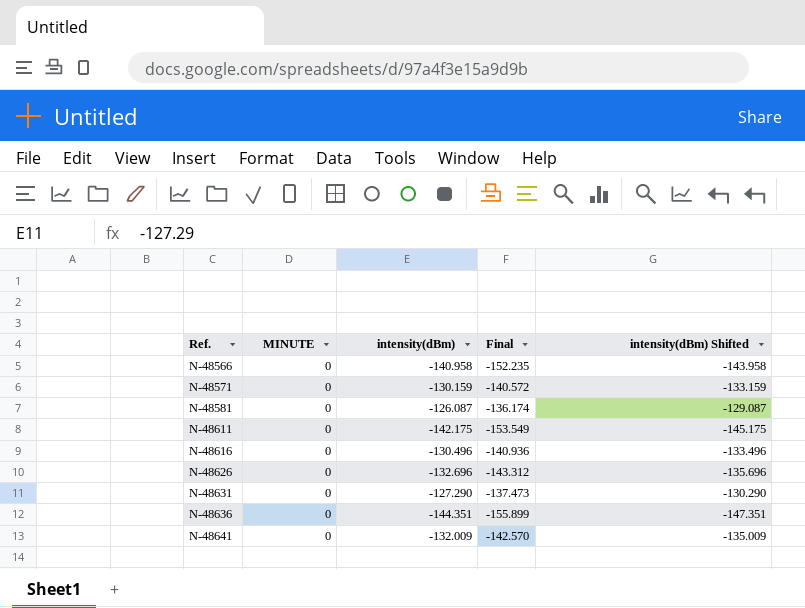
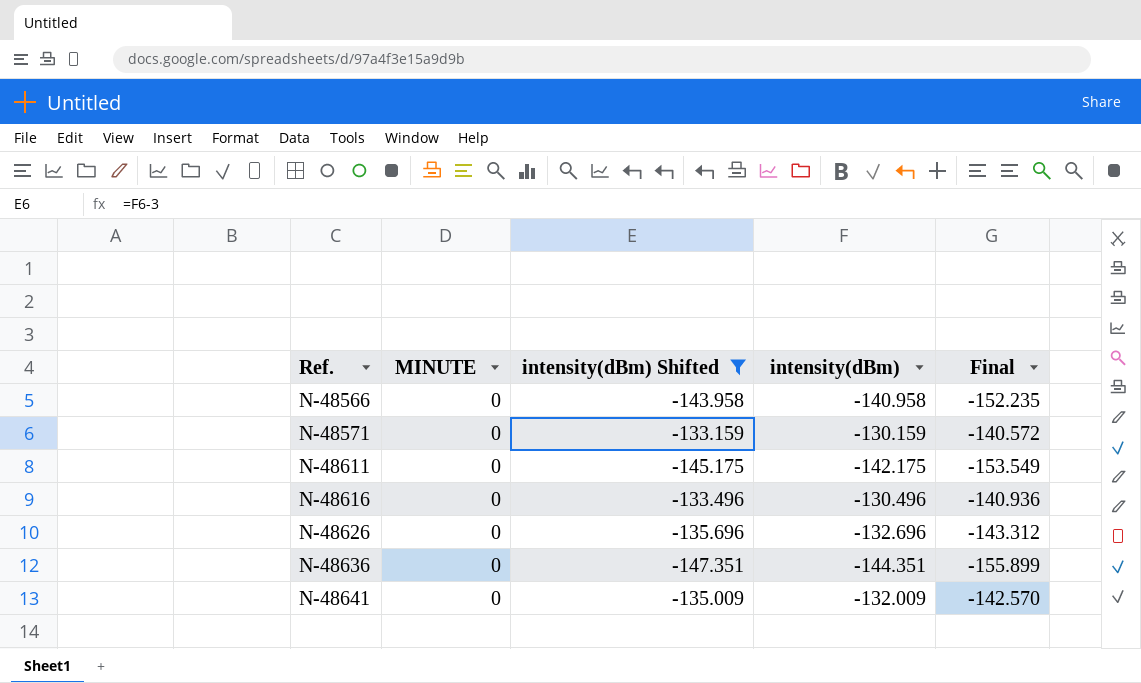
filter: none -> intensity(dBm) Shifted <= -133.159
column intensity(dBm) Shifted | position: 5 -> 3

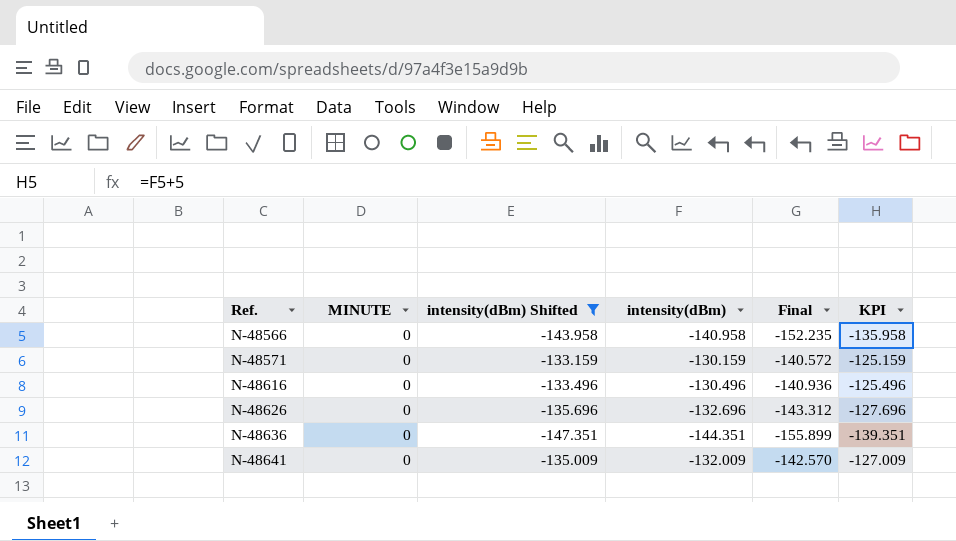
column KPI | formula: none -> [intensity(dBm)] + 5
row N-48611: 0 | -145.175 | -142.175 | -153.549 -> none

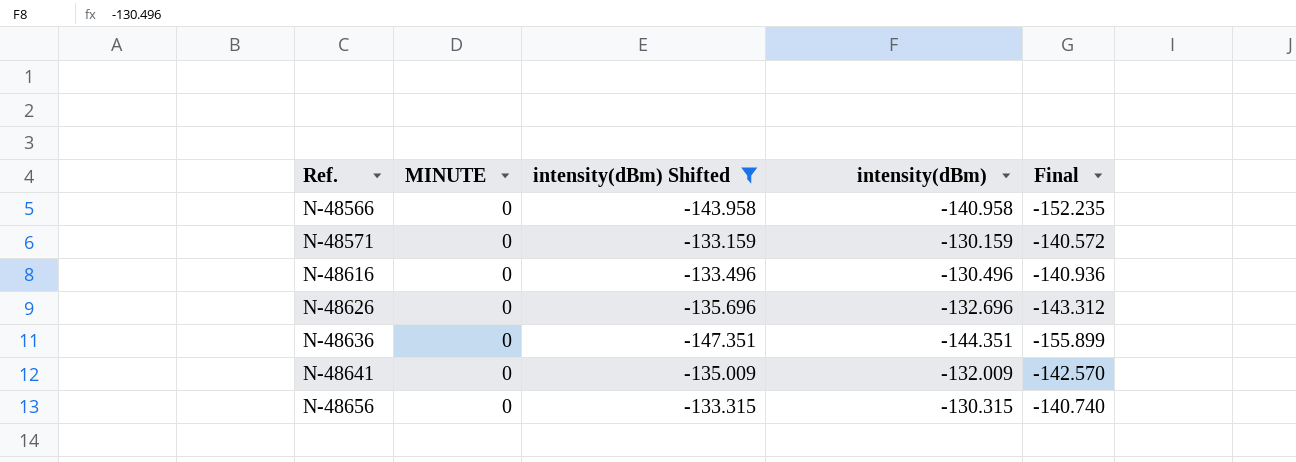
column KPI | formula: [intensity(dBm)] + 5 -> none
row N-48656: none -> 0 | -133.315 | -130.315 | -140.740

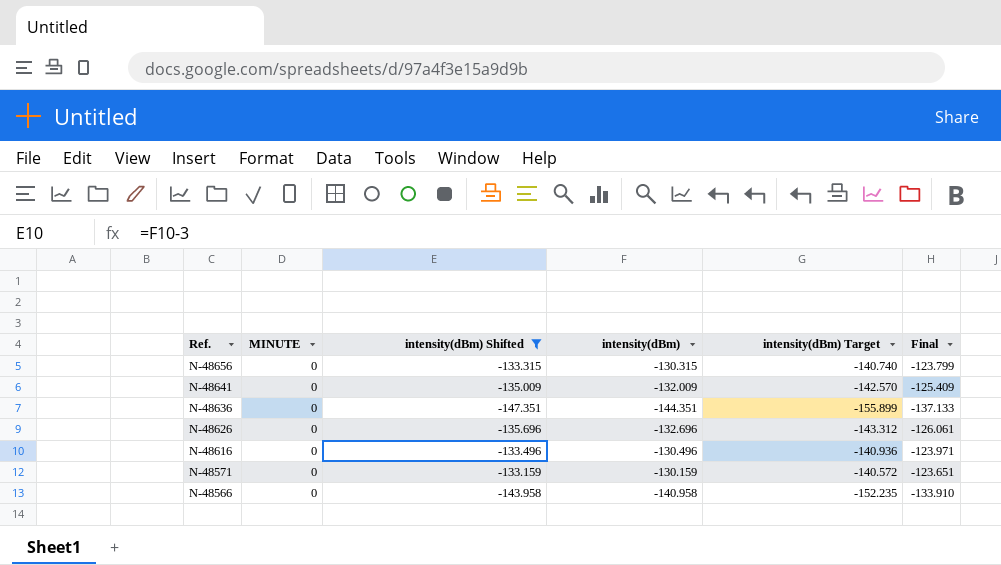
row order: Ref. ascending -> Ref. descending
column intensity(dBm) Target | formula: none -> [intensity(dBm)] * 1.08
column Final | formula: [intensity(dBm)] * 1.08 -> [intensity(dBm)] * 0.95

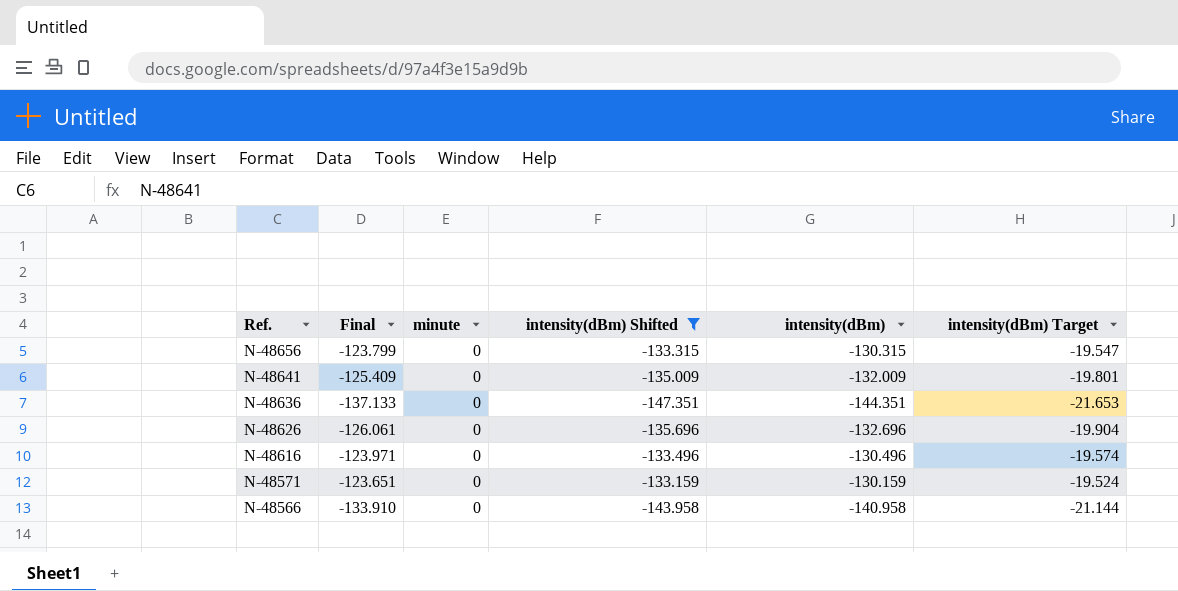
column Final | position: 6 -> 2
column name: MINUTE -> minute
column intensity(dBm) Target | formula: [intensity(dBm)] * 1.08 -> [intensity(dBm)] * 0.15

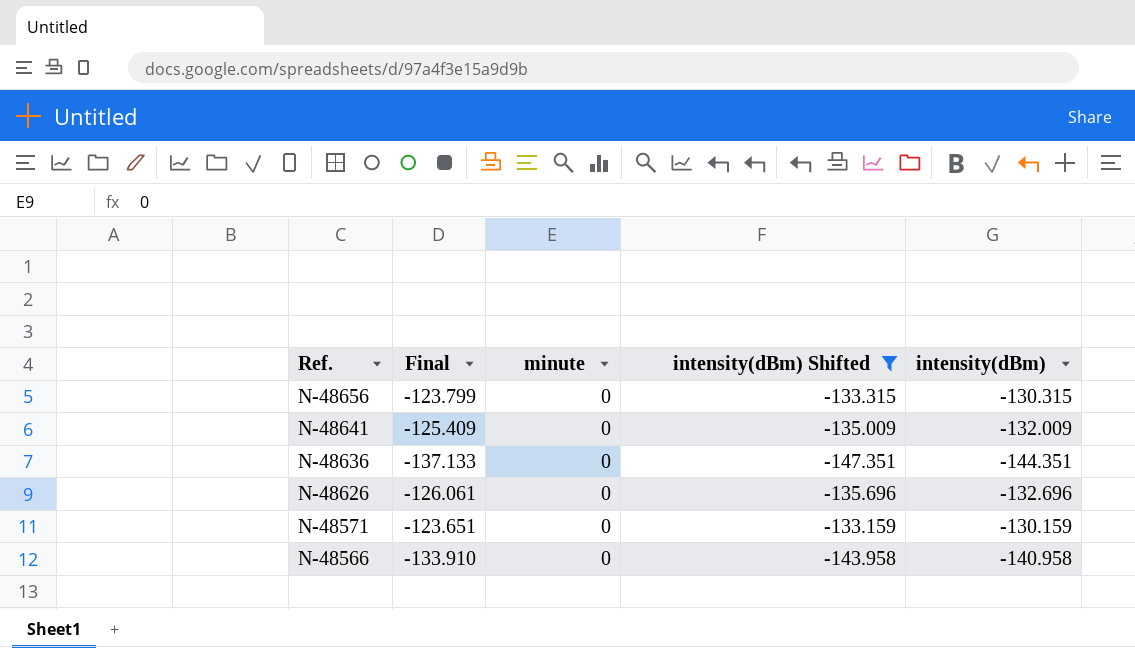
column intensity(dBm) Target | formula: [intensity(dBm)] * 0.15 -> none
row N-48616: -123.971 | 0 | -133.496 | -130.496 | -19.574 -> none

